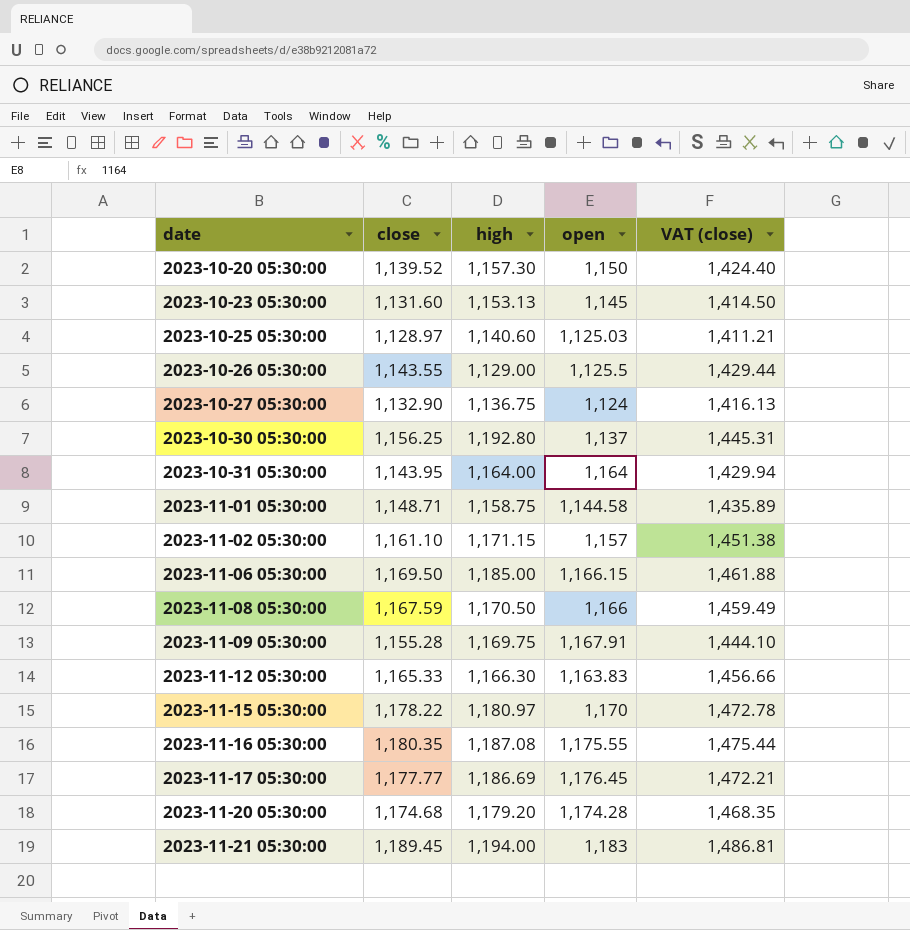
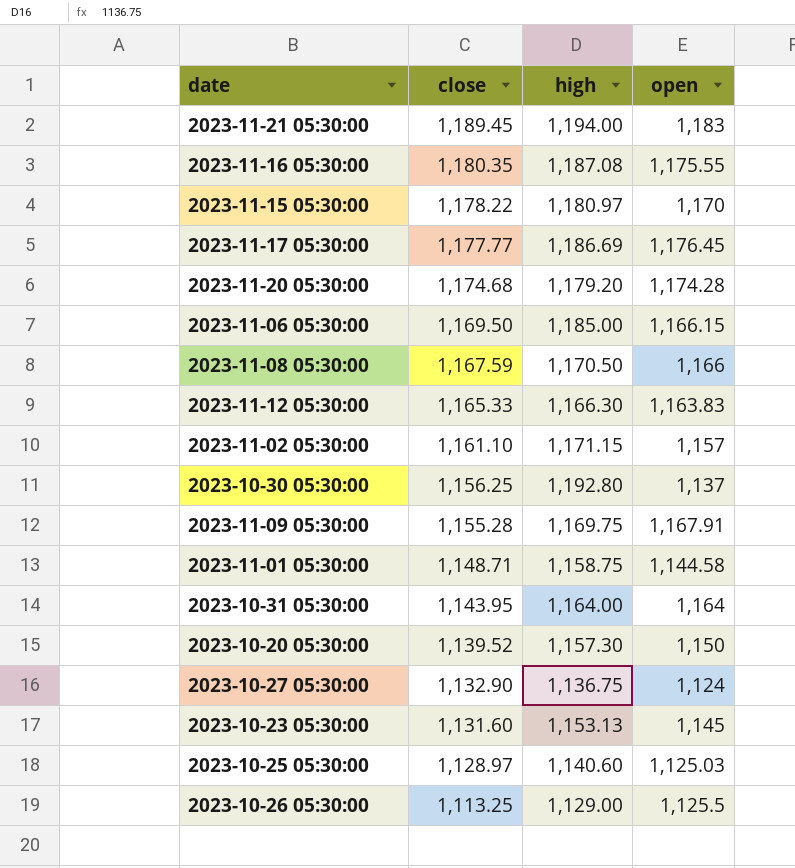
row order: date ascending -> close descending
column VAT (close) | formula: [close] * 1.25 -> none
2023-10-26 05:30:00 | close: 1,143.55 -> 1,113.25

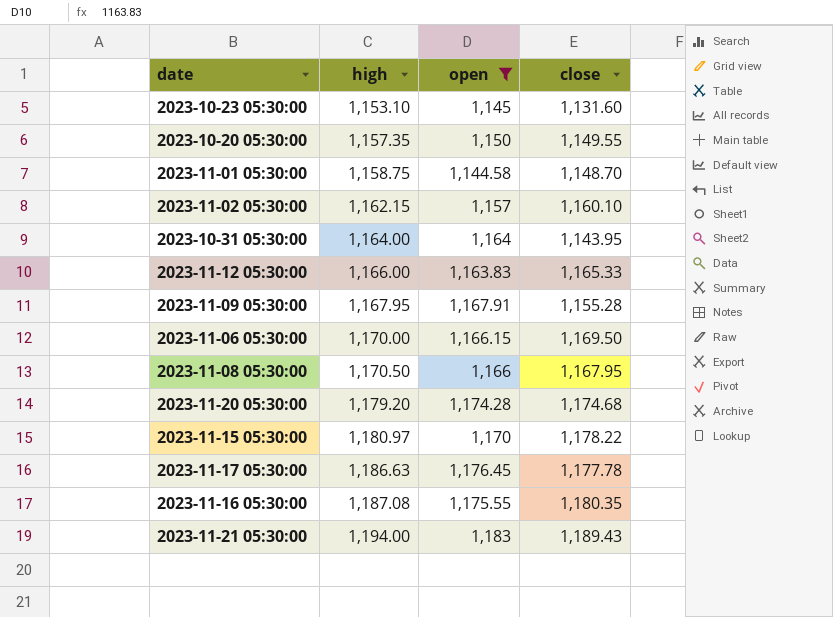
filter: none -> open >= 1,144.58
row order: close descending -> high ascending
column close | position: 2 -> 4
2023-10-23 05:30:00 | high: 1,153.13 -> 1,153.10
2023-10-20 05:30:00 | high: 1,157.30 -> 1,157.35
2023-10-20 05:30:00 | close: 1,139.52 -> 1,149.55
2023-11-01 05:30:00 | close: 1,148.71 -> 1,148.70
2023-11-02 05:30:00 | high: 1,171.15 -> 1,162.15
2023-11-02 05:30:00 | close: 1,161.10 -> 1,160.10
2023-11-12 05:30:00 | high: 1,166.30 -> 1,166.00
2023-11-09 05:30:00 | high: 1,169.75 -> 1,167.95
2023-11-06 05:30:00 | high: 1,185.00 -> 1,170.00
2023-11-08 05:30:00 | close: 1,167.59 -> 1,167.95
2023-11-17 05:30:00 | high: 1,186.69 -> 1,186.63
2023-11-17 05:30:00 | close: 1,177.77 -> 1,177.78
2023-11-21 05:30:00 | close: 1,189.45 -> 1,189.43

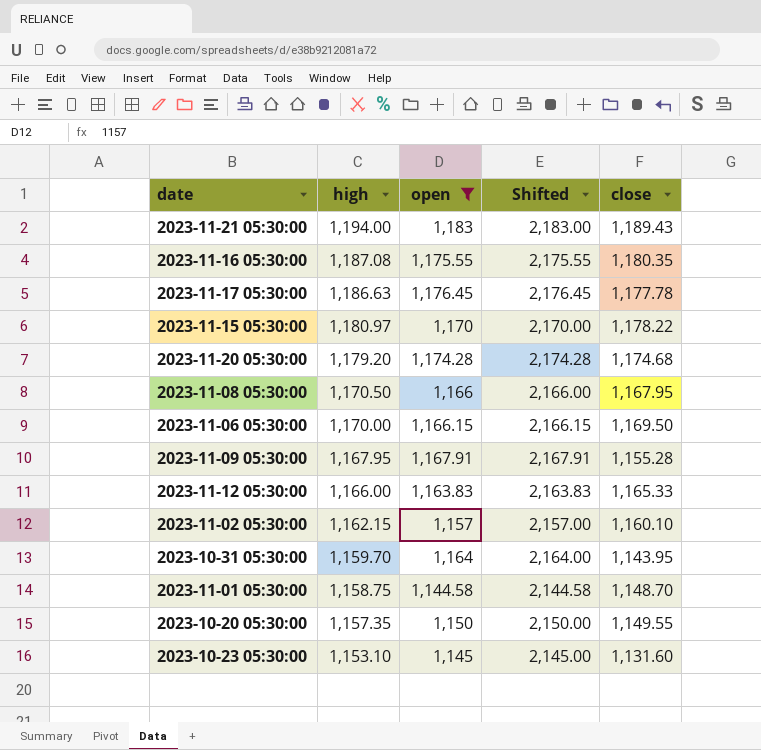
row order: high ascending -> high descending
column Shifted | formula: none -> [open] + 1000
2023-10-31 05:30:00 | high: 1,164.00 -> 1,159.70

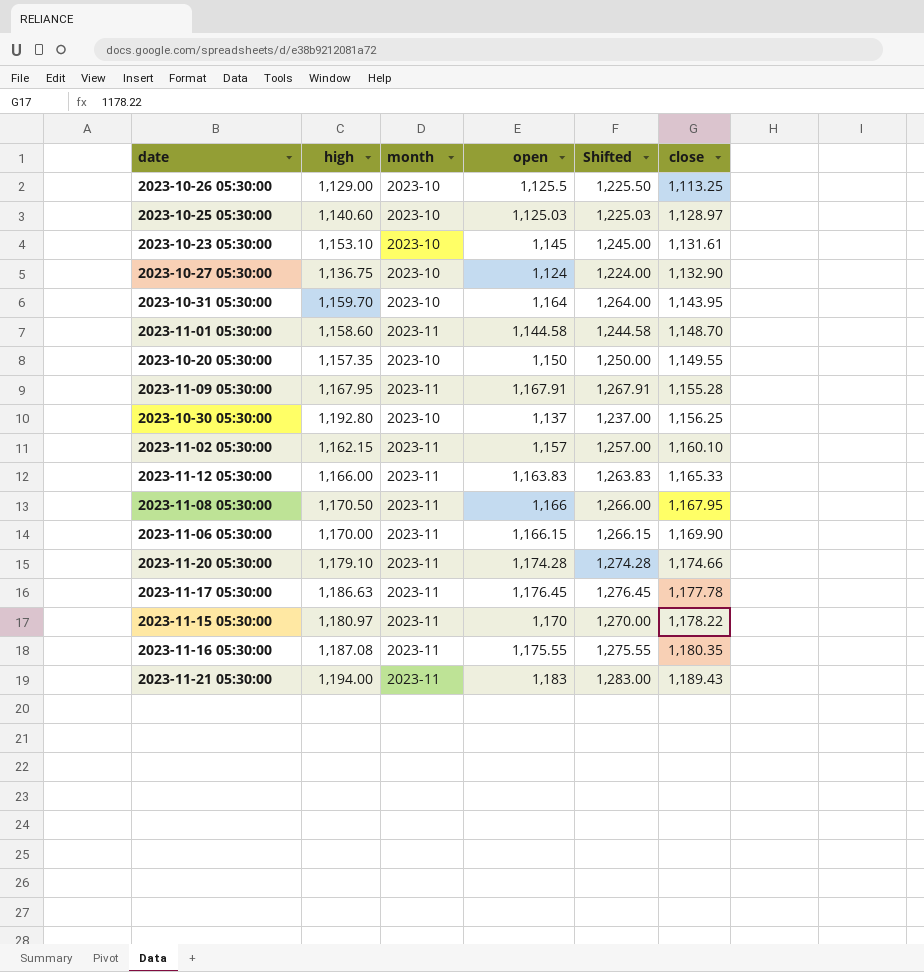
filter: open >= 1,144.58 -> none
row order: high descending -> close ascending
column month | position: none -> 3
column Shifted | formula: [open] + 1000 -> [open] + 100
2023-10-23 05:30:00 | close: 1,131.60 -> 1,131.61
2023-11-01 05:30:00 | high: 1,158.75 -> 1,158.60
2023-11-06 05:30:00 | close: 1,169.50 -> 1,169.90
2023-11-20 05:30:00 | high: 1,179.20 -> 1,179.10
2023-11-20 05:30:00 | close: 1,174.68 -> 1,174.66

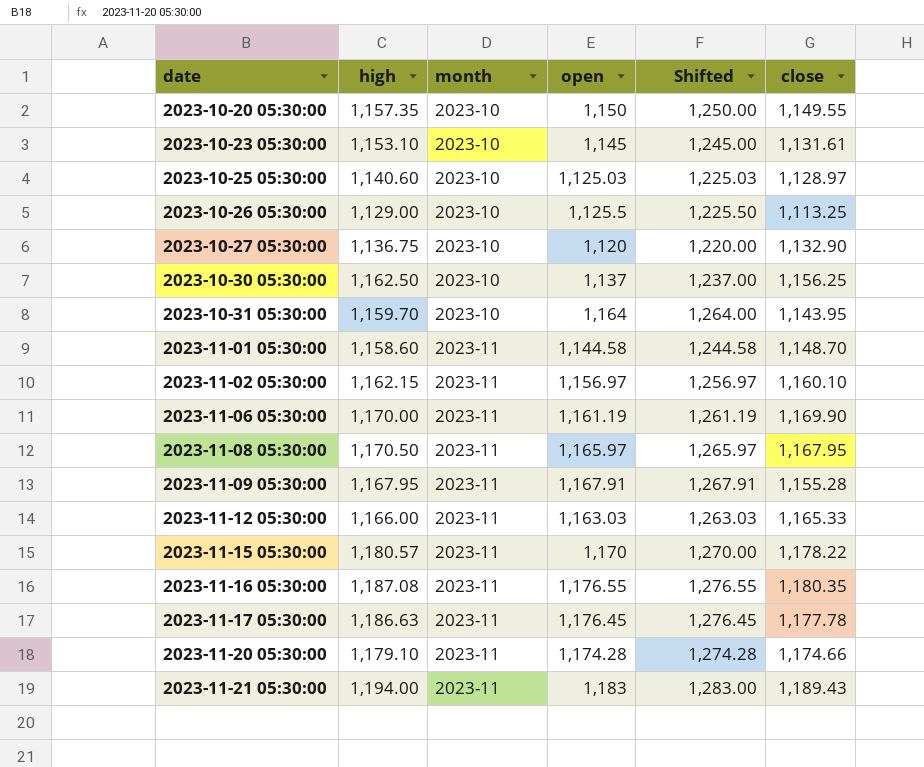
row order: close ascending -> date ascending
2023-10-27 05:30:00 | open: 1,124 -> 1,120
2023-10-27 05:30:00 | Shifted: 1,224.00 -> 1,220.00
2023-10-30 05:30:00 | high: 1,192.80 -> 1,162.50
2023-11-02 05:30:00 | open: 1,157 -> 1,156.97
2023-11-02 05:30:00 | Shifted: 1,257.00 -> 1,256.97
2023-11-06 05:30:00 | open: 1,166.15 -> 1,161.19
2023-11-06 05:30:00 | Shifted: 1,266.15 -> 1,261.19
2023-11-08 05:30:00 | open: 1,166 -> 1,165.97
2023-11-08 05:30:00 | Shifted: 1,266.00 -> 1,265.97
2023-11-12 05:30:00 | open: 1,163.83 -> 1,163.03
2023-11-12 05:30:00 | Shifted: 1,263.83 -> 1,263.03
2023-11-15 05:30:00 | high: 1,180.97 -> 1,180.57
2023-11-16 05:30:00 | open: 1,175.55 -> 1,176.55
2023-11-16 05:30:00 | Shifted: 1,275.55 -> 1,276.55

